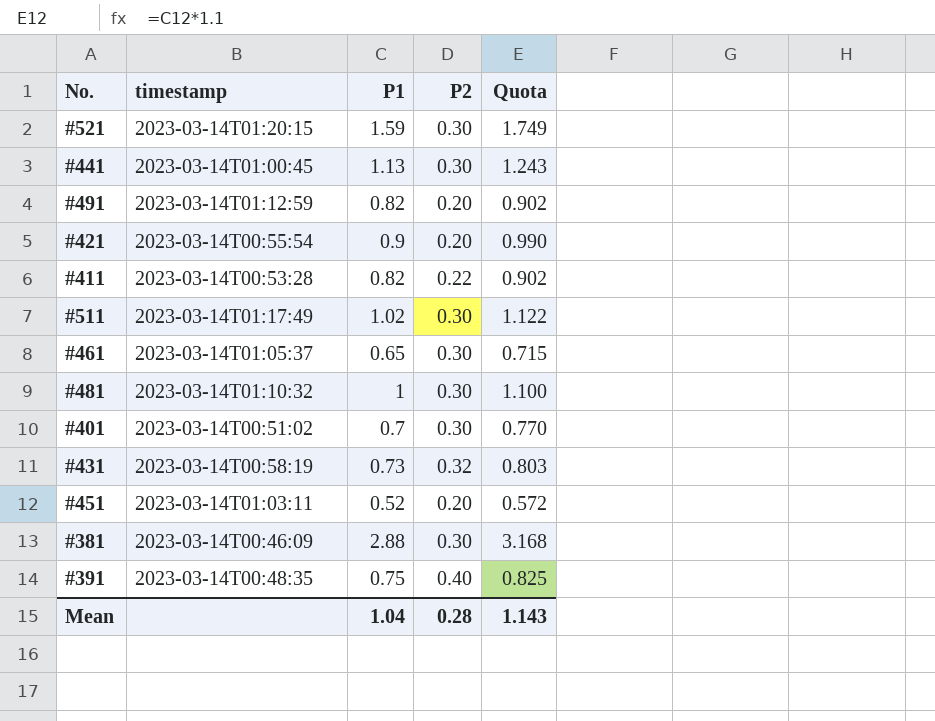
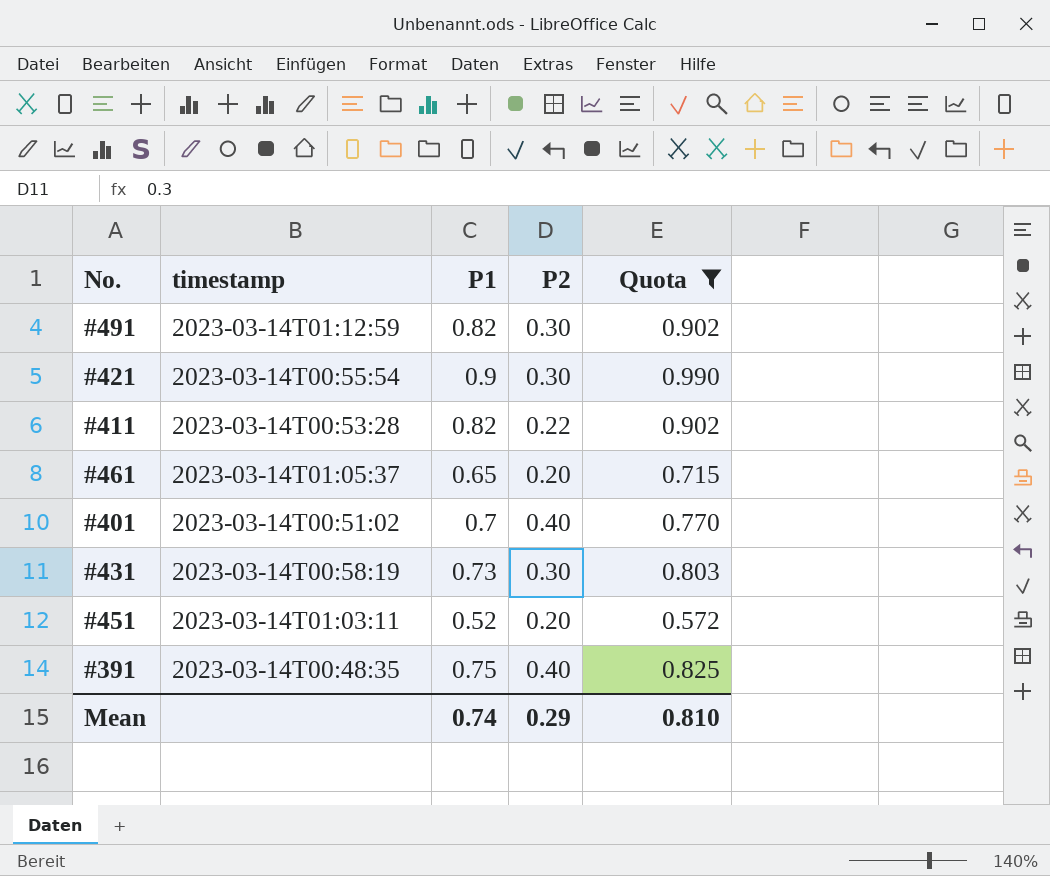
filter: none -> Quota <= 0.990
#491 | P2: 0.20 -> 0.30
#421 | P2: 0.20 -> 0.30
#461 | P2: 0.30 -> 0.20
#401 | P2: 0.30 -> 0.40
#431 | P2: 0.32 -> 0.30
Mean | P1: 1.04 -> 0.74
Mean | P2: 0.28 -> 0.29
Mean | Quota: 1.143 -> 0.810

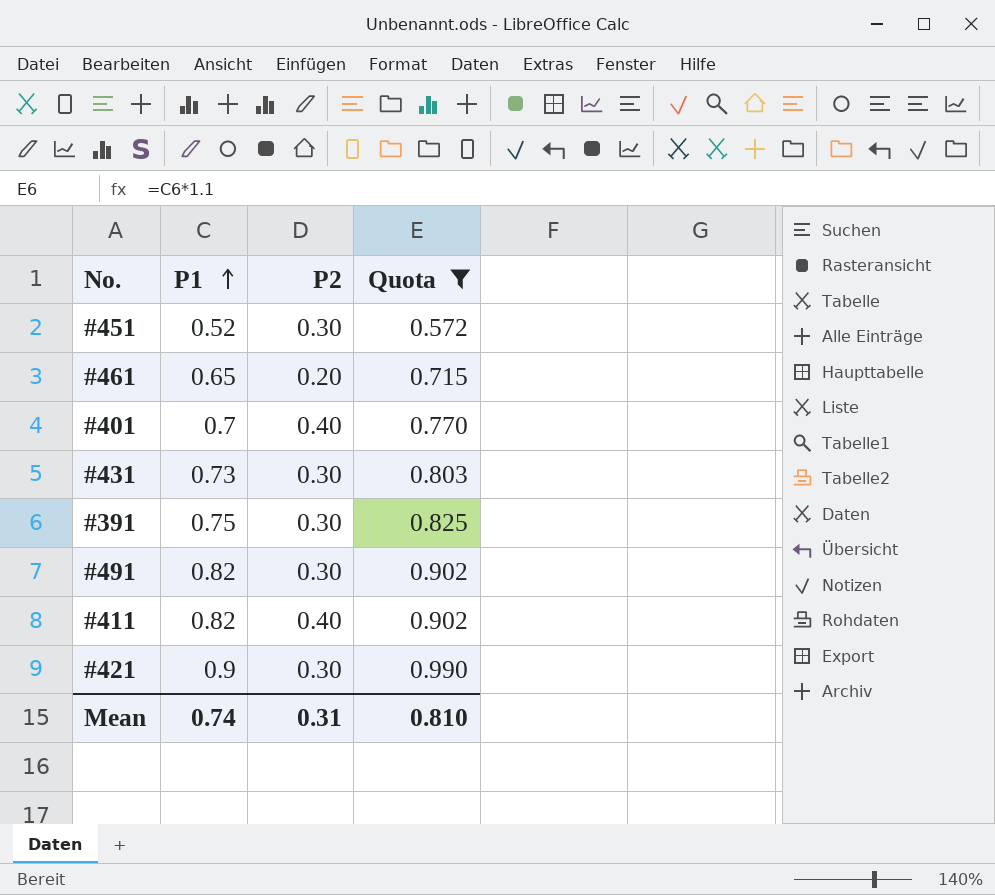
row order: none -> P1 ascending
column timestamp | position: 2 -> none
#451 | P2: 0.20 -> 0.30
#391 | P2: 0.40 -> 0.30
#411 | P2: 0.22 -> 0.40
Mean | P2: 0.29 -> 0.31

